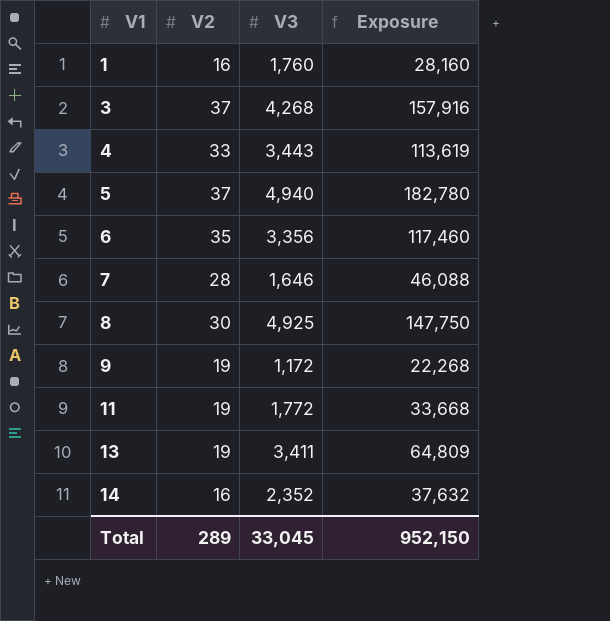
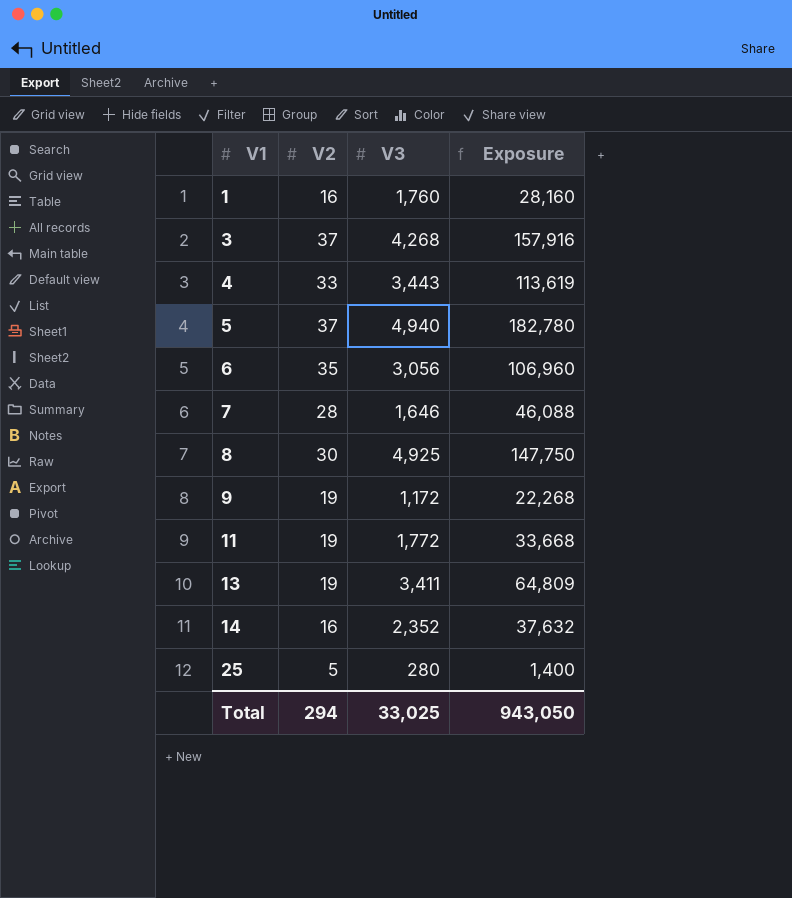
6 | V3: 3,356 -> 3,056
6 | Exposure: 117,460 -> 106,960
row 25: none -> 5 | 280 | 1,400
Total | V2: 289 -> 294
Total | V3: 33,045 -> 33,025
Total | Exposure: 952,150 -> 943,050

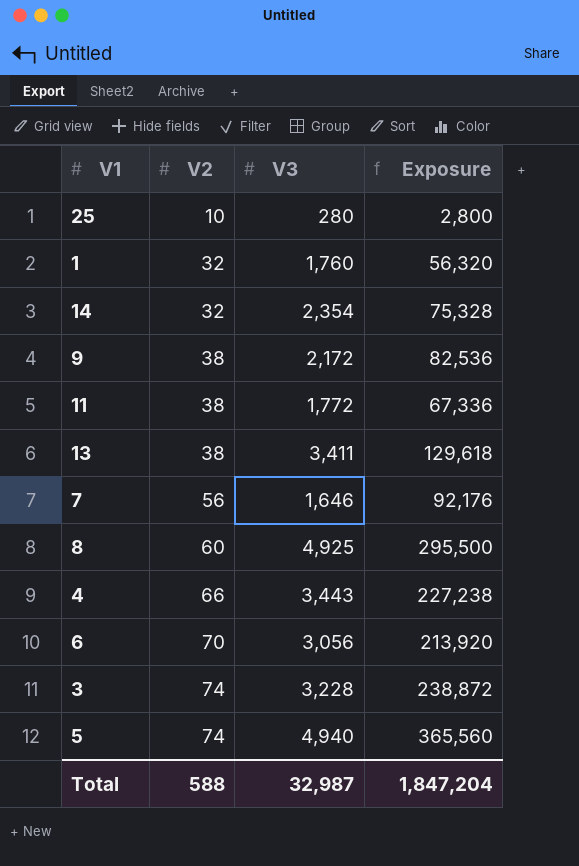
row order: V1 ascending -> V2 ascending
25 | V2: 5 -> 10
25 | Exposure: 1,400 -> 2,800
1 | V2: 16 -> 32
1 | Exposure: 28,160 -> 56,320
14 | V2: 16 -> 32
14 | V3: 2,352 -> 2,354
14 | Exposure: 37,632 -> 75,328
9 | V2: 19 -> 38
9 | V3: 1,172 -> 2,172
9 | Exposure: 22,268 -> 82,536
11 | V2: 19 -> 38
11 | Exposure: 33,668 -> 67,336
13 | V2: 19 -> 38
13 | Exposure: 64,809 -> 129,618
7 | V2: 28 -> 56
7 | Exposure: 46,088 -> 92,176
8 | V2: 30 -> 60
8 | Exposure: 147,750 -> 295,500
4 | V2: 33 -> 66
4 | Exposure: 113,619 -> 227,238
6 | V2: 35 -> 70
6 | Exposure: 106,960 -> 213,920
3 | V2: 37 -> 74
3 | V3: 4,268 -> 3,228
3 | Exposure: 157,916 -> 238,872
5 | V2: 37 -> 74
5 | Exposure: 182,780 -> 365,560
Total | V2: 294 -> 588
Total | V3: 33,025 -> 32,987
Total | Exposure: 943,050 -> 1,847,204

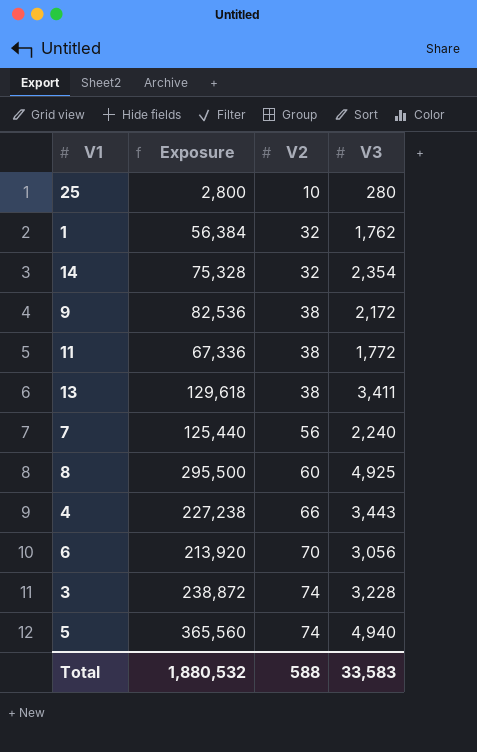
column Exposure | position: 4 -> 2
1 | Exposure: 56,320 -> 56,384
1 | V3: 1,760 -> 1,762
7 | Exposure: 92,176 -> 125,440
7 | V3: 1,646 -> 2,240
Total | Exposure: 1,847,204 -> 1,880,532
Total | V3: 32,987 -> 33,583

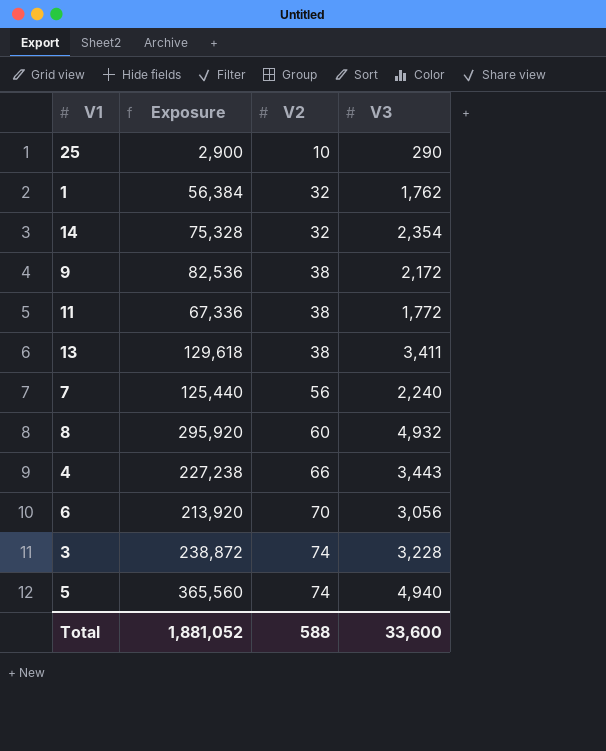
25 | Exposure: 2,800 -> 2,900
25 | V3: 280 -> 290
8 | Exposure: 295,500 -> 295,920
8 | V3: 4,925 -> 4,932
Total | Exposure: 1,880,532 -> 1,881,052
Total | V3: 33,583 -> 33,600

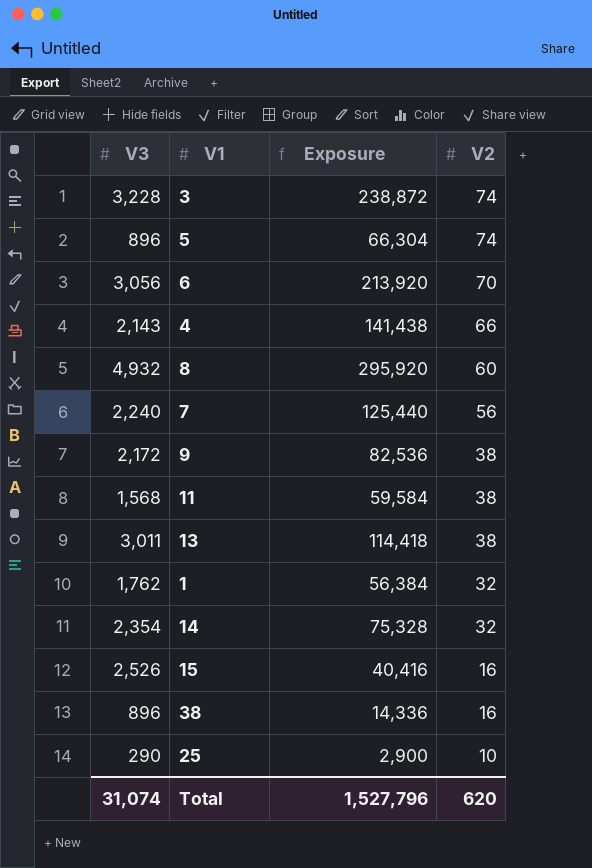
row order: V2 ascending -> V2 descending
column V3 | position: 4 -> 1
5 | V3: 4,940 -> 896
5 | Exposure: 365,560 -> 66,304
4 | V3: 3,443 -> 2,143
4 | Exposure: 227,238 -> 141,438
11 | V3: 1,772 -> 1,568
11 | Exposure: 67,336 -> 59,584
13 | V3: 3,411 -> 3,011
13 | Exposure: 129,618 -> 114,418
row 15: none -> 2,526 | 40,416 | 16
row 38: none -> 896 | 14,336 | 16
Total | V3: 33,600 -> 31,074
Total | Exposure: 1,881,052 -> 1,527,796
Total | V2: 588 -> 620

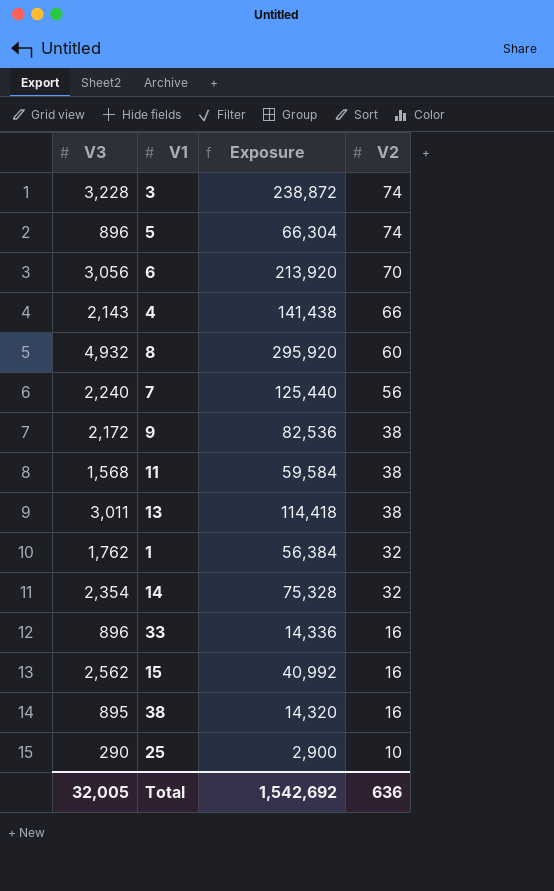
row 33: none -> 896 | 14,336 | 16
15 | V3: 2,526 -> 2,562
15 | Exposure: 40,416 -> 40,992
38 | V3: 896 -> 895
38 | Exposure: 14,336 -> 14,320
Total | V3: 31,074 -> 32,005
Total | Exposure: 1,527,796 -> 1,542,692
Total | V2: 620 -> 636

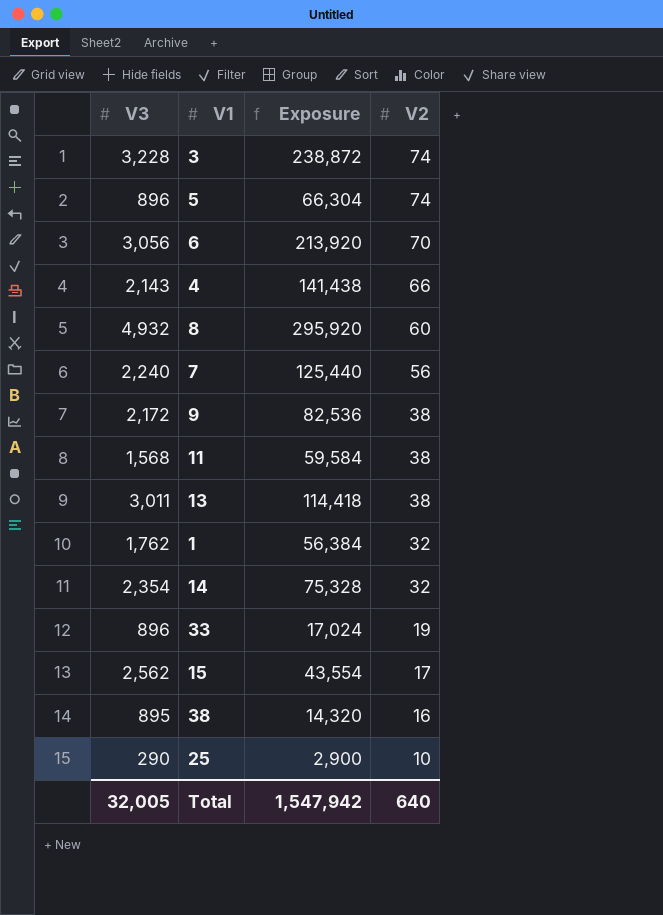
33 | Exposure: 14,336 -> 17,024
33 | V2: 16 -> 19
15 | Exposure: 40,992 -> 43,554
15 | V2: 16 -> 17
Total | Exposure: 1,542,692 -> 1,547,942
Total | V2: 636 -> 640

